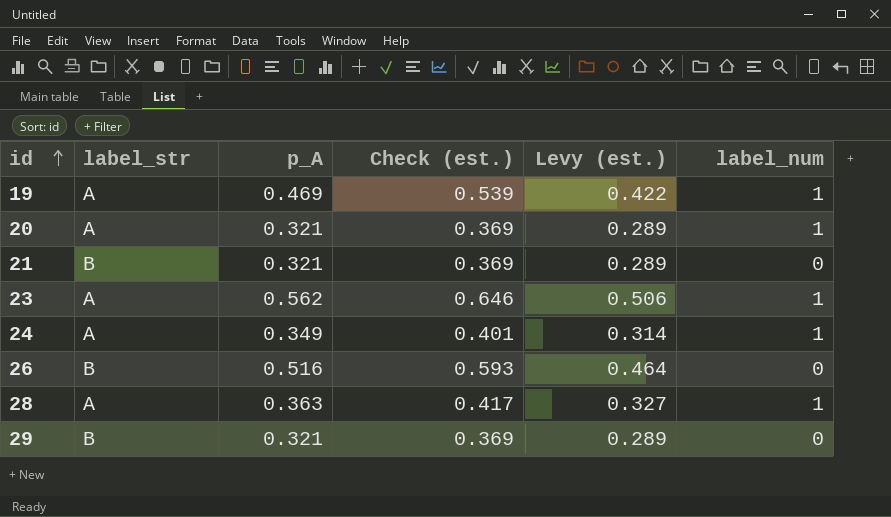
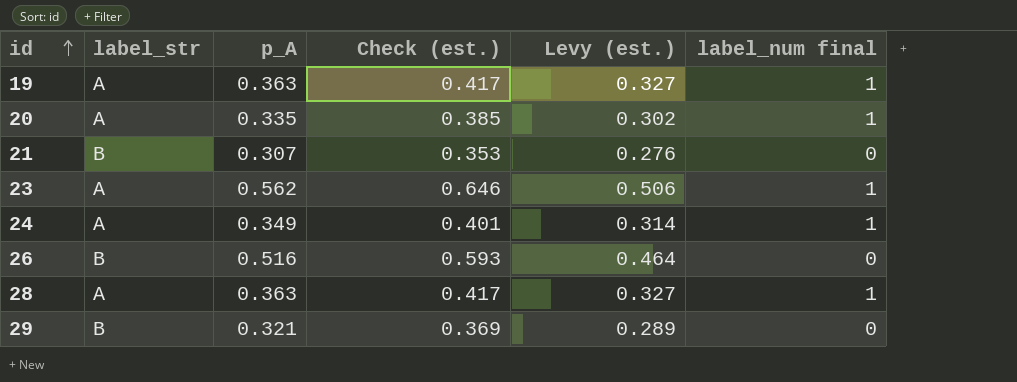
column name: label_num -> label_num final
19 | p_A: 0.469 -> 0.363
19 | Check (est.): 0.539 -> 0.417
19 | Levy (est.): 0.422 -> 0.327
20 | p_A: 0.321 -> 0.335
20 | Check (est.): 0.369 -> 0.385
20 | Levy (est.): 0.289 -> 0.302
21 | p_A: 0.321 -> 0.307
21 | Check (est.): 0.369 -> 0.353
21 | Levy (est.): 0.289 -> 0.276

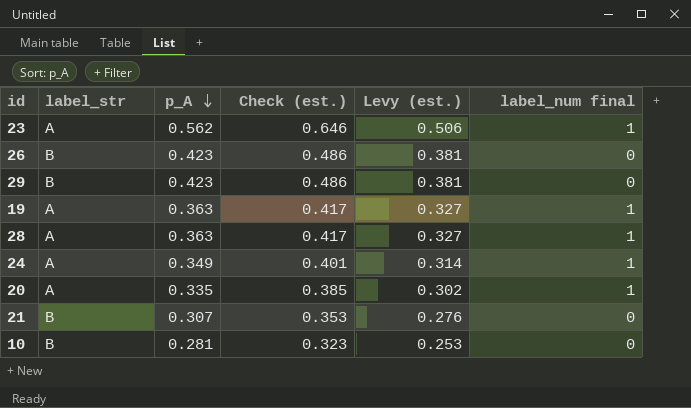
row order: id ascending -> p_A descending
26 | p_A: 0.516 -> 0.423
26 | Check (est.): 0.593 -> 0.486
26 | Levy (est.): 0.464 -> 0.381
29 | p_A: 0.321 -> 0.423
29 | Check (est.): 0.369 -> 0.486
29 | Levy (est.): 0.289 -> 0.381
row 10: none -> B | 0.281 | 0.323 | 0.253 | 0

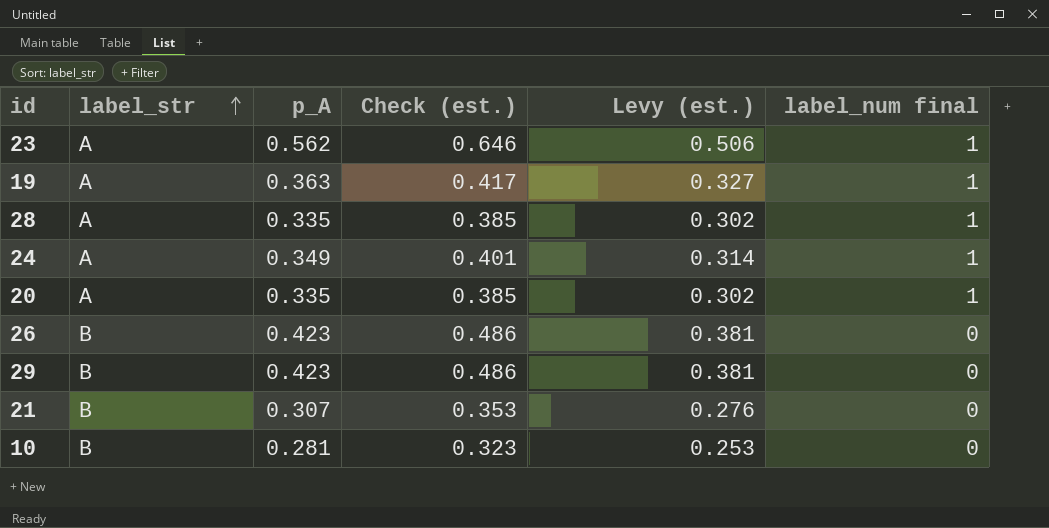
row order: p_A descending -> label_str ascending
28 | p_A: 0.363 -> 0.335
28 | Check (est.): 0.417 -> 0.385
28 | Levy (est.): 0.327 -> 0.302

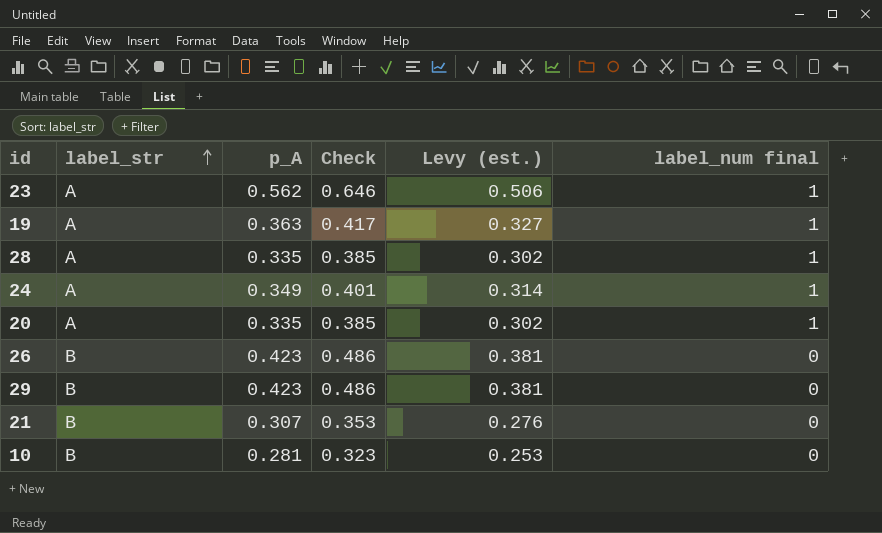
column name: Check (est.) -> Check

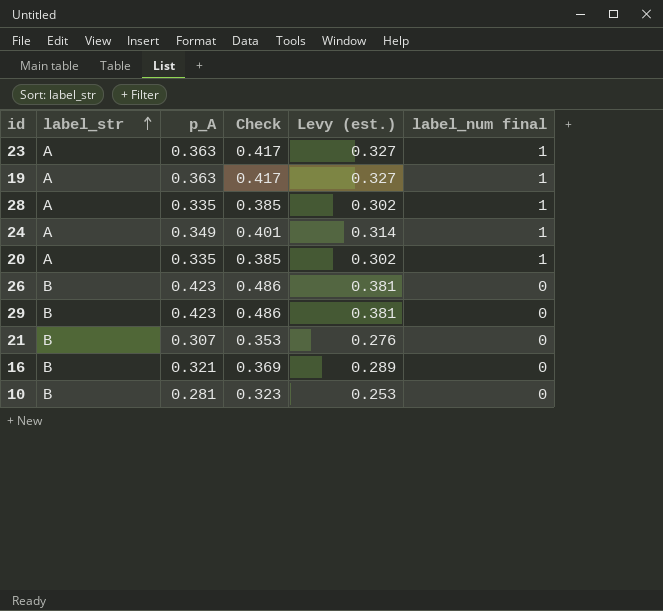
23 | p_A: 0.562 -> 0.363
23 | Check: 0.646 -> 0.417
23 | Levy (est.): 0.506 -> 0.327
row 16: none -> B | 0.321 | 0.369 | 0.289 | 0

